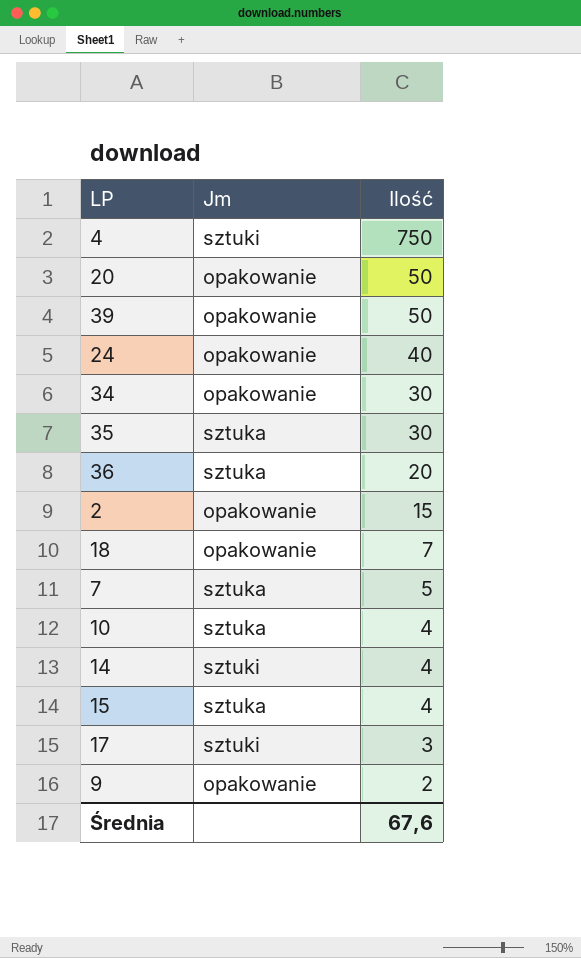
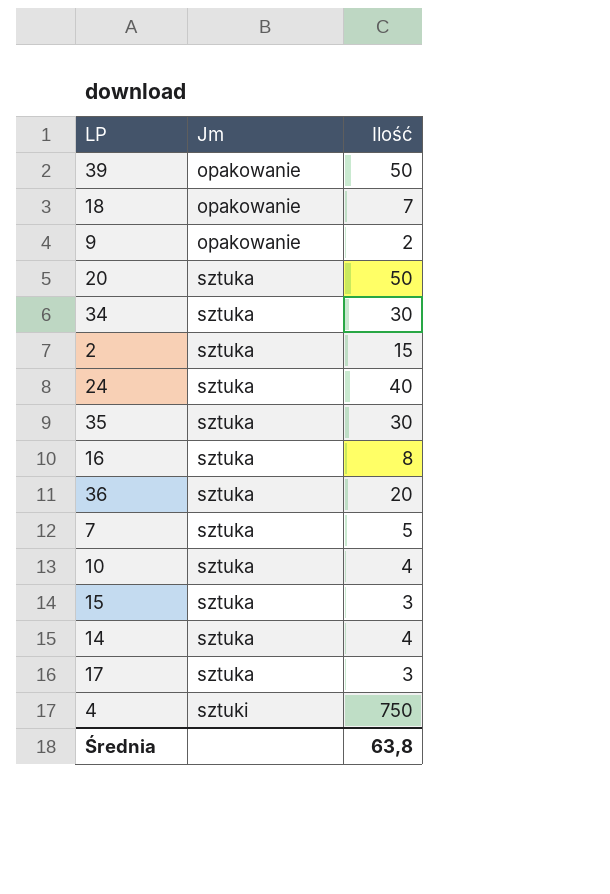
row order: Ilość descending -> Jm ascending
20 | Jm: opakowanie -> sztuka
34 | Jm: opakowanie -> sztuka
2 | Jm: opakowanie -> sztuka
24 | Jm: opakowanie -> sztuka
row 16: none -> sztuka | 8
15 | Ilość: 4 -> 3
14 | Jm: sztuki -> sztuka
17 | Jm: sztuki -> sztuka
Średnia | Ilość: 67,6 -> 63,8

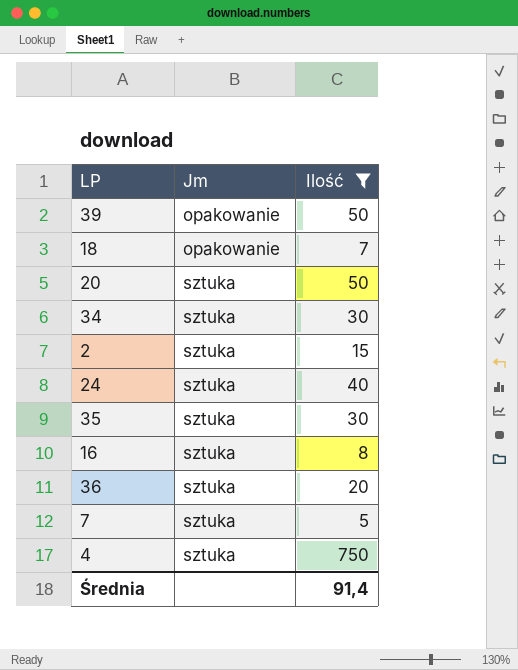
filter: none -> Ilość >= 5
4 | Jm: sztuki -> sztuka
Średnia | Ilość: 63,8 -> 91,4

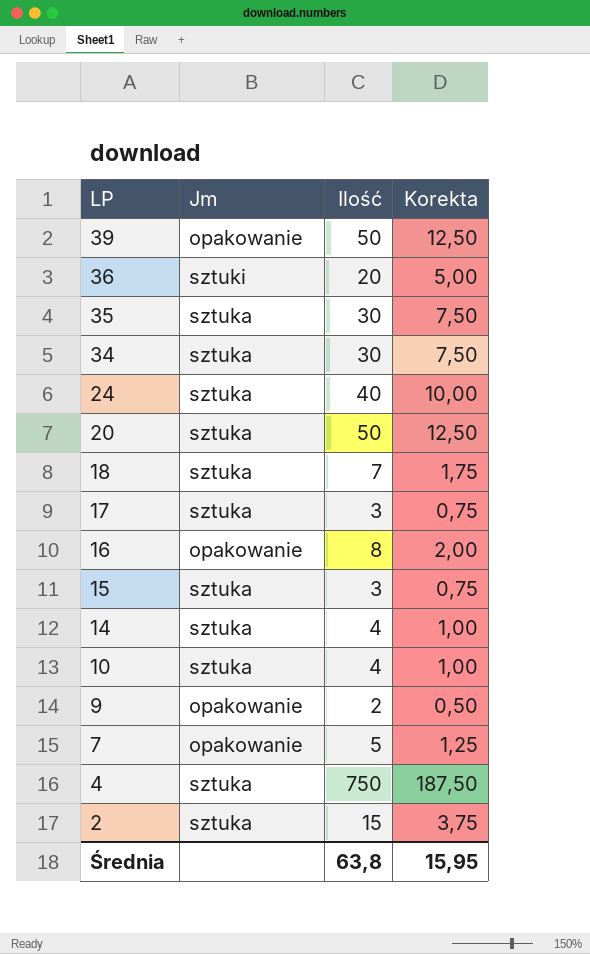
filter: Ilość >= 5 -> none
row order: Jm ascending -> LP descending
column Korekta | formula: none -> [Ilość] * 0,25
36 | Jm: sztuka -> sztuki
18 | Jm: opakowanie -> sztuka
16 | Jm: sztuka -> opakowanie
7 | Jm: sztuka -> opakowanie
Średnia | Ilość: 91,4 -> 63,8

